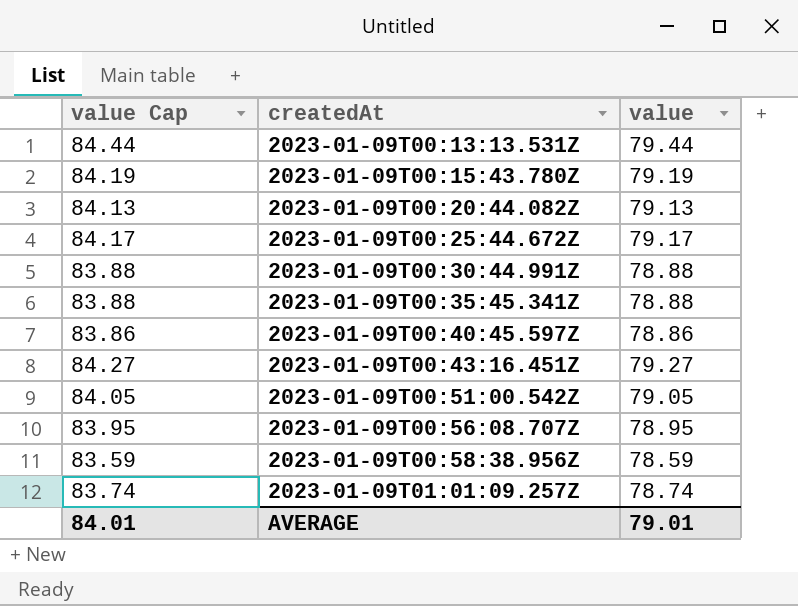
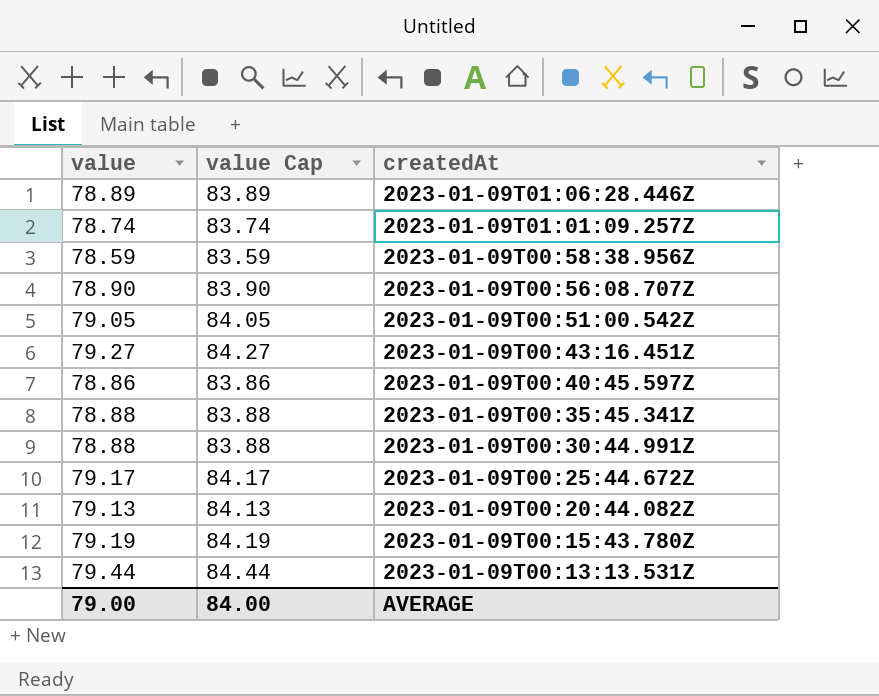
row order: createdAt ascending -> createdAt descending
column value | position: 3 -> 1
row 2023-01-09T01:06:28.446Z: none -> 78.89 | 83.89
2023-01-09T00:56:08.707Z | value: 78.95 -> 78.90
2023-01-09T00:56:08.707Z | value Cap: 83.95 -> 83.90
AVERAGE | value: 79.01 -> 79.00
AVERAGE | value Cap: 84.01 -> 84.00

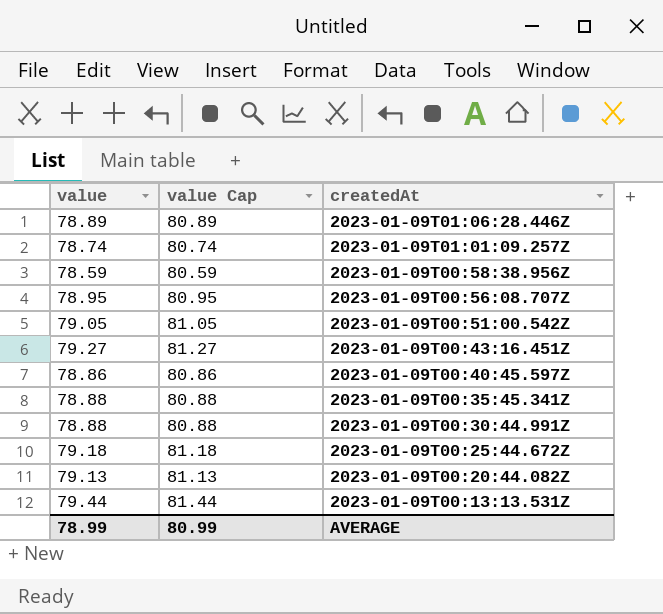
column value Cap | formula: [value] + 5 -> [value] + 2
row 2023-01-09T00:15:43.780Z: 79.19 | 84.19 -> none
2023-01-09T00:56:08.707Z | value: 78.90 -> 78.95
2023-01-09T00:25:44.672Z | value: 79.17 -> 79.18
AVERAGE | value: 79.00 -> 78.99
AVERAGE | value Cap: 84.00 -> 80.99

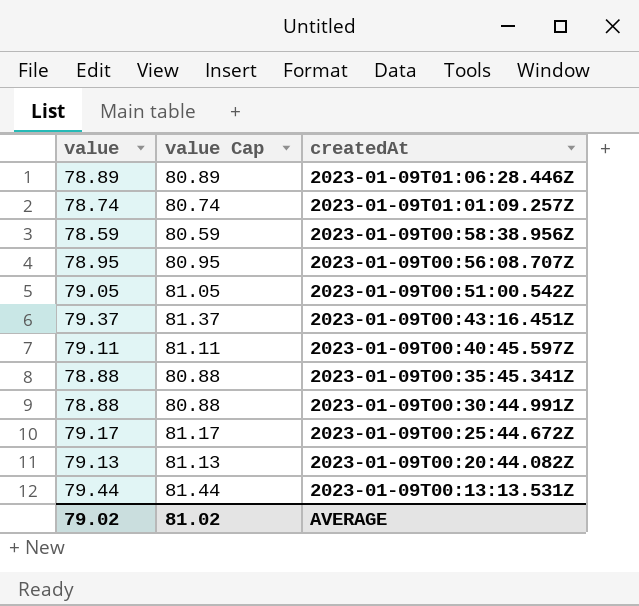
2023-01-09T00:43:16.451Z | value: 79.27 -> 79.37
2023-01-09T00:43:16.451Z | value Cap: 81.27 -> 81.37
2023-01-09T00:40:45.597Z | value: 78.86 -> 79.11
2023-01-09T00:40:45.597Z | value Cap: 80.86 -> 81.11
2023-01-09T00:25:44.672Z | value: 79.18 -> 79.17
2023-01-09T00:25:44.672Z | value Cap: 81.18 -> 81.17
AVERAGE | value: 78.99 -> 79.02
AVERAGE | value Cap: 80.99 -> 81.02

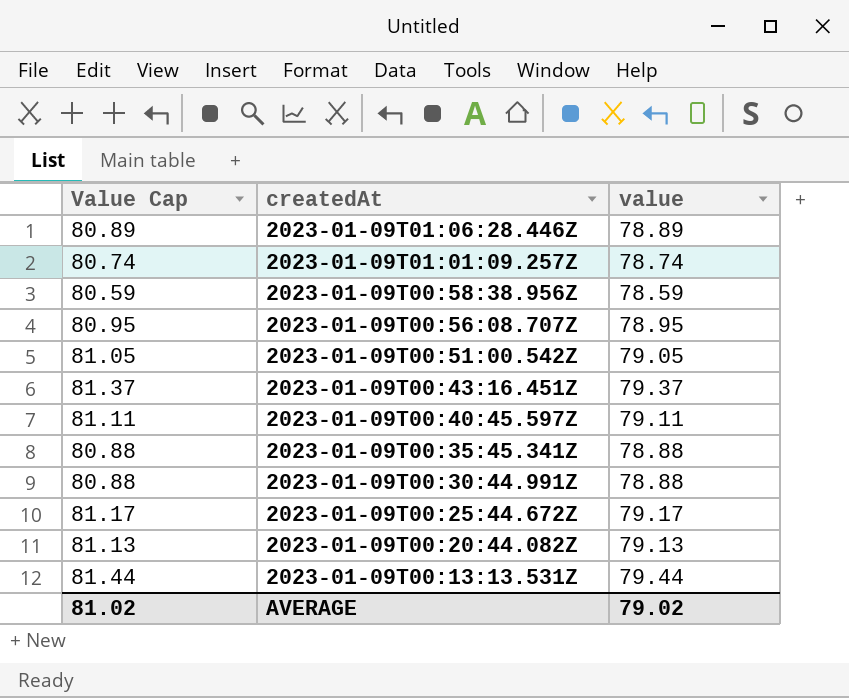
column name: value Cap -> Value Cap
column value | position: 1 -> 3

